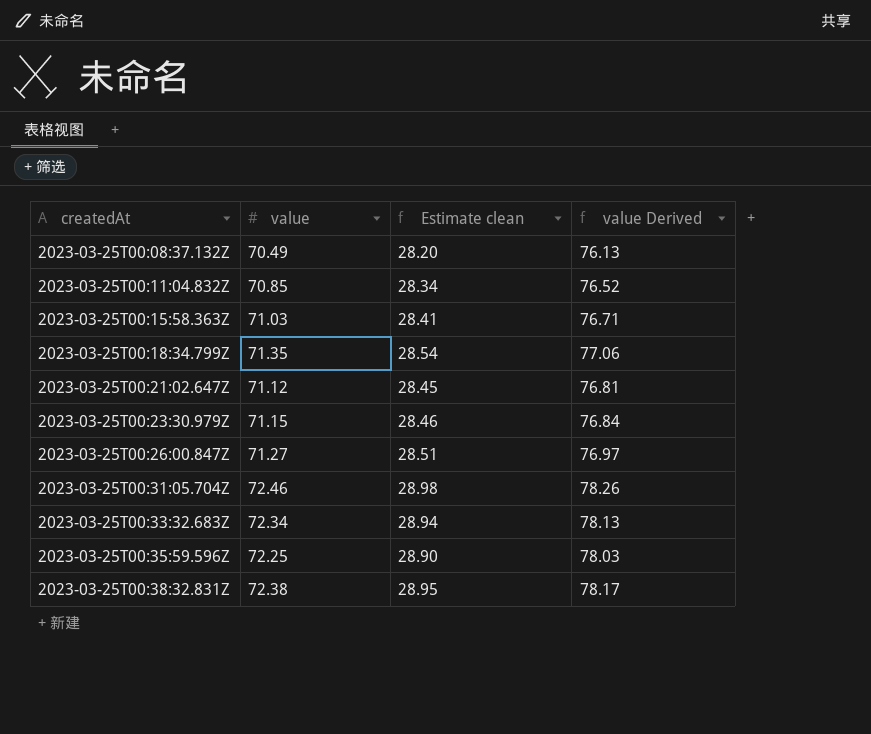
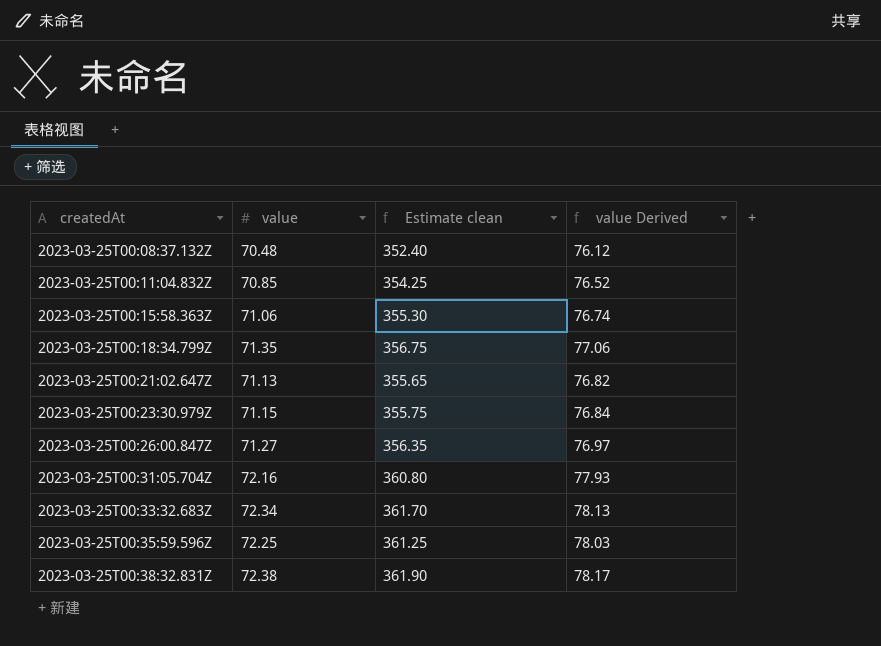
column Estimate clean | formula: [value] * 0.4 -> [value] * 5
2023-03-25T00:08:37.132Z | value: 70.49 -> 70.48
2023-03-25T00:08:37.132Z | value Derived: 76.13 -> 76.12
2023-03-25T00:15:58.363Z | value: 71.03 -> 71.06
2023-03-25T00:15:58.363Z | value Derived: 76.71 -> 76.74
2023-03-25T00:21:02.647Z | value: 71.12 -> 71.13
2023-03-25T00:21:02.647Z | value Derived: 76.81 -> 76.82
2023-03-25T00:31:05.704Z | value: 72.46 -> 72.16
2023-03-25T00:31:05.704Z | value Derived: 78.26 -> 77.93

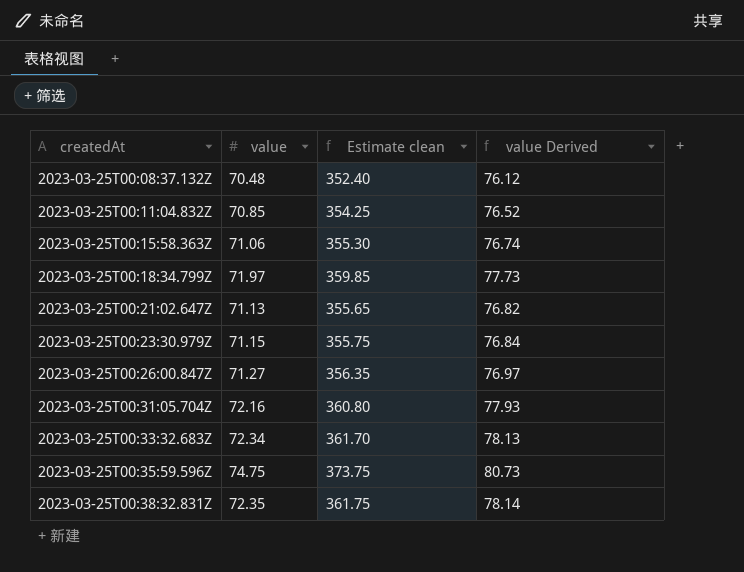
2023-03-25T00:18:34.799Z | value: 71.35 -> 71.97
2023-03-25T00:18:34.799Z | Estimate clean: 356.75 -> 359.85
2023-03-25T00:18:34.799Z | value Derived: 77.06 -> 77.73
2023-03-25T00:35:59.596Z | value: 72.25 -> 74.75
2023-03-25T00:35:59.596Z | Estimate clean: 361.25 -> 373.75
2023-03-25T00:35:59.596Z | value Derived: 78.03 -> 80.73
2023-03-25T00:38:32.831Z | value: 72.38 -> 72.35
2023-03-25T00:38:32.831Z | Estimate clean: 361.90 -> 361.75
2023-03-25T00:38:32.831Z | value Derived: 78.17 -> 78.14

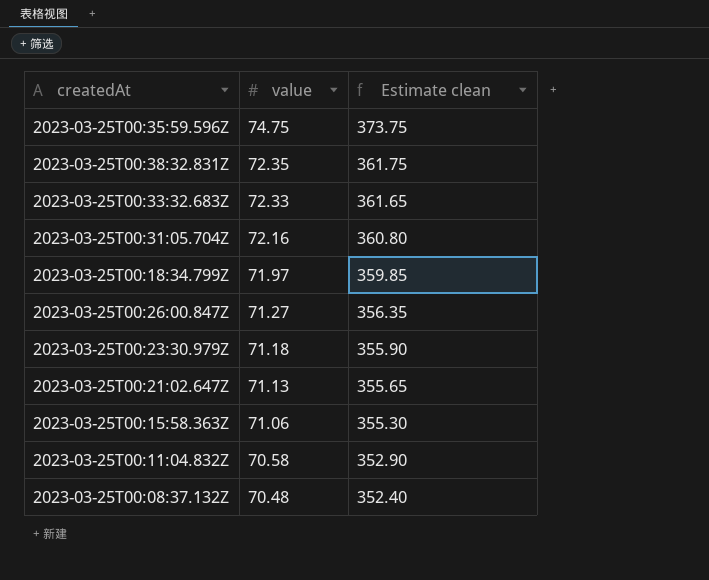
row order: createdAt ascending -> value descending
column value Derived | formula: [value] * 1.08 -> none
2023-03-25T00:33:32.683Z | value: 72.34 -> 72.33
2023-03-25T00:33:32.683Z | Estimate clean: 361.70 -> 361.65
2023-03-25T00:23:30.979Z | value: 71.15 -> 71.18
2023-03-25T00:23:30.979Z | Estimate clean: 355.75 -> 355.90
2023-03-25T00:11:04.832Z | value: 70.85 -> 70.58
2023-03-25T00:11:04.832Z | Estimate clean: 354.25 -> 352.90

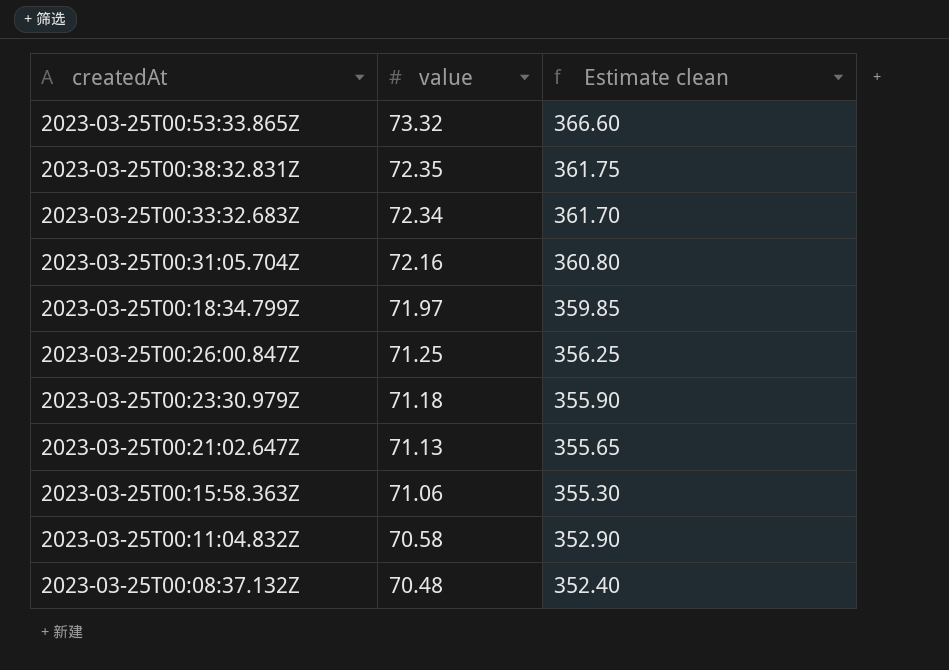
row 2023-03-25T00:35:59.596Z: 74.75 | 373.75 -> none
row 2023-03-25T00:53:33.865Z: none -> 73.32 | 366.60
2023-03-25T00:33:32.683Z | value: 72.33 -> 72.34
2023-03-25T00:33:32.683Z | Estimate clean: 361.65 -> 361.70
2023-03-25T00:26:00.847Z | value: 71.27 -> 71.25
2023-03-25T00:26:00.847Z | Estimate clean: 356.35 -> 356.25

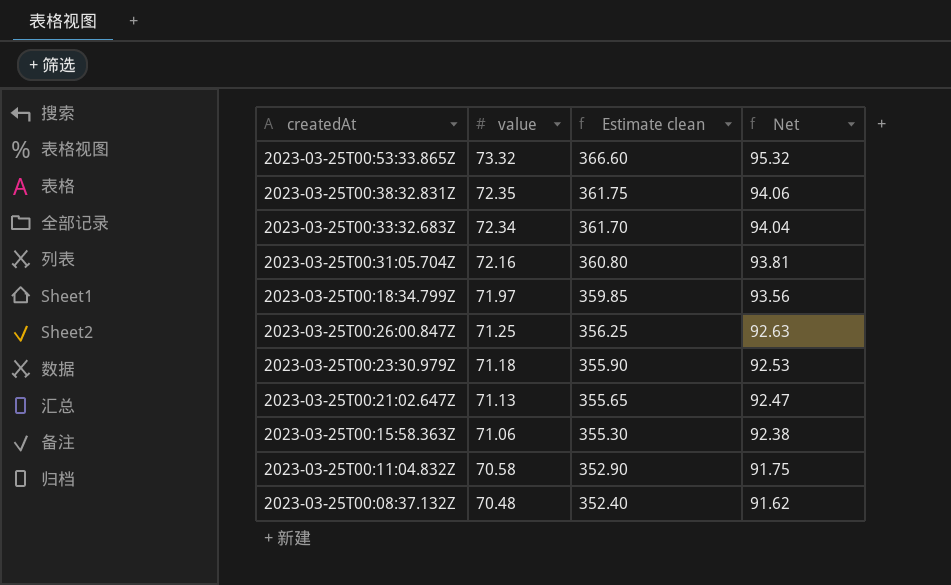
column Net | formula: none -> [value] * 1.3

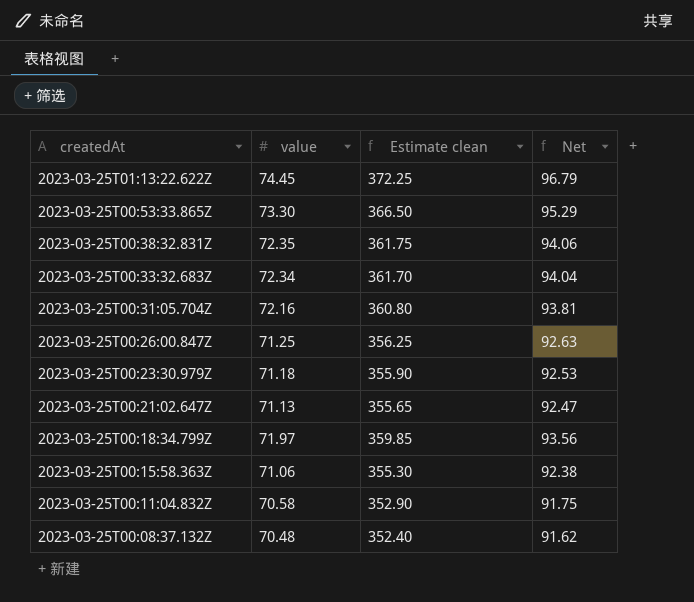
row order: value descending -> createdAt descending
row 2023-03-25T01:13:22.622Z: none -> 74.45 | 372.25 | 96.79
2023-03-25T00:53:33.865Z | value: 73.32 -> 73.30
2023-03-25T00:53:33.865Z | Estimate clean: 366.60 -> 366.50
2023-03-25T00:53:33.865Z | Net: 95.32 -> 95.29

